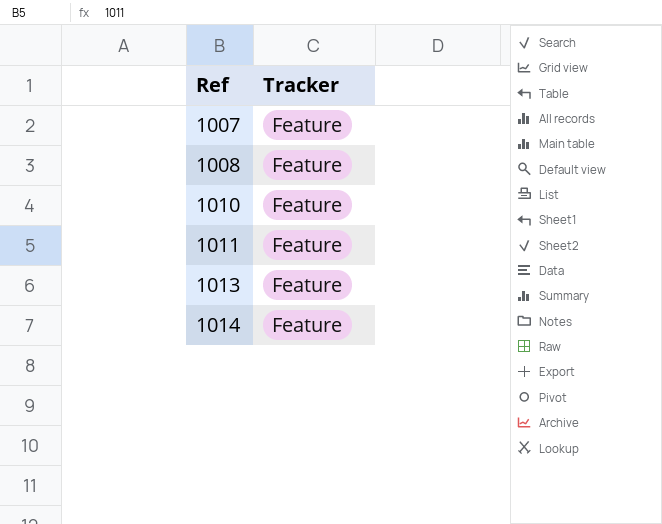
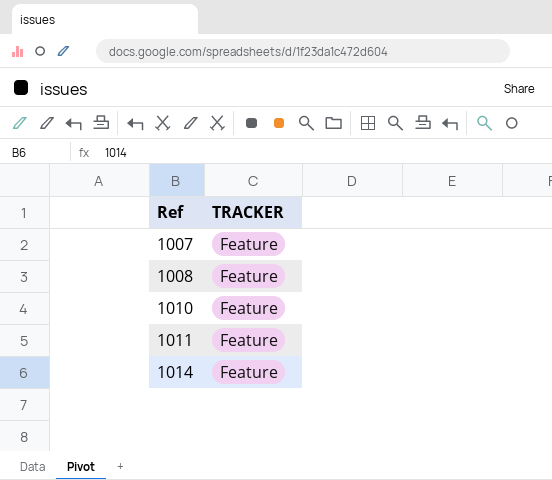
column name: Tracker -> TRACKER
row 1013: Feature -> none

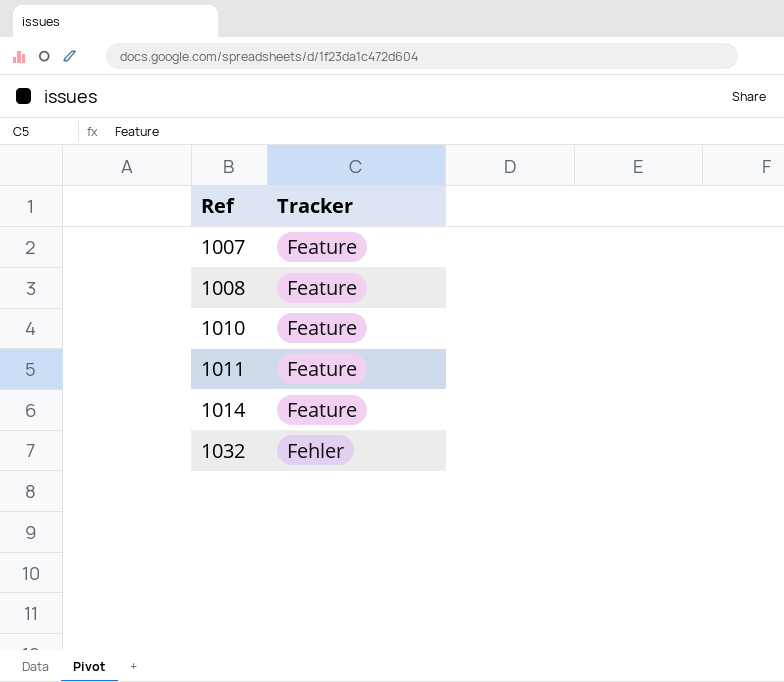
column name: TRACKER -> Tracker
row 1032: none -> Fehler

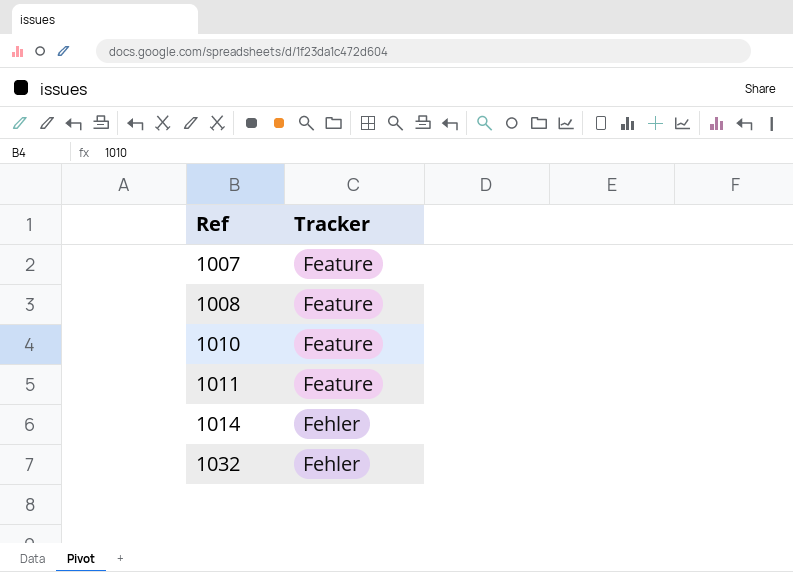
1014 | Tracker: Feature -> Fehler

